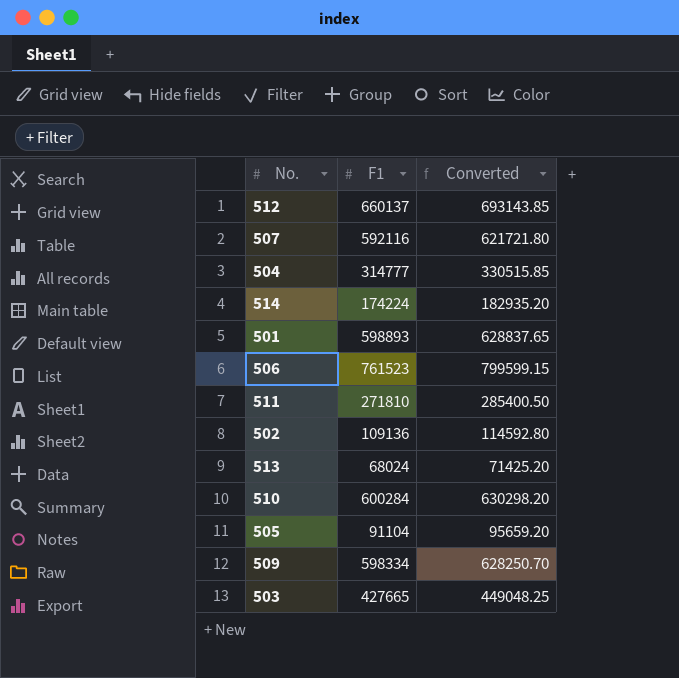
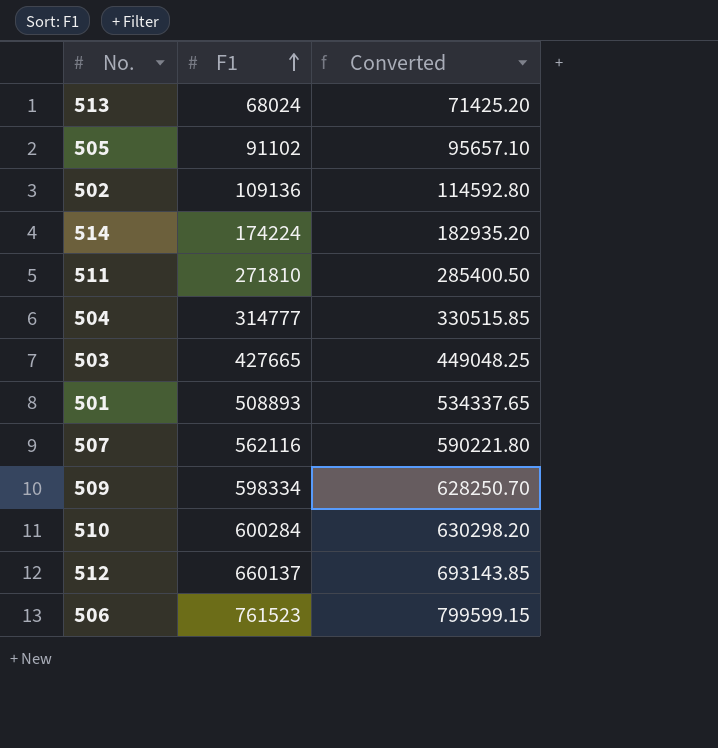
row order: none -> F1 ascending
505 | F1: 91104 -> 91102
505 | Converted: 95659.20 -> 95657.10
501 | F1: 598893 -> 508893
501 | Converted: 628837.65 -> 534337.65
507 | F1: 592116 -> 562116
507 | Converted: 621721.80 -> 590221.80

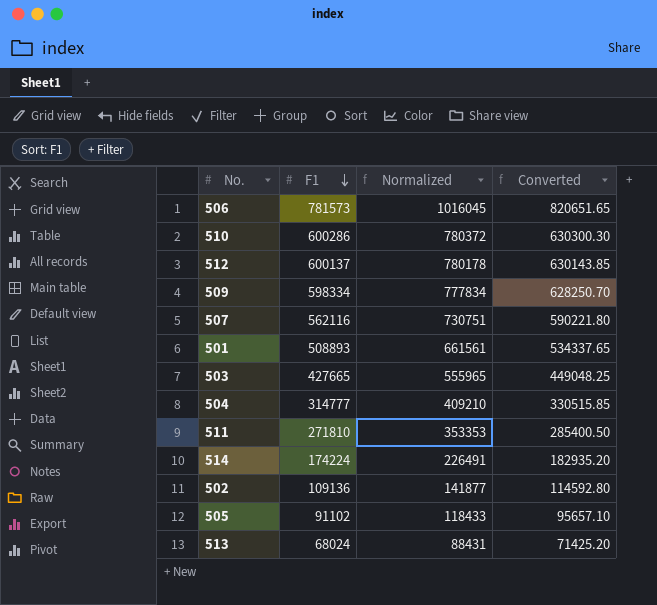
row order: F1 ascending -> F1 descending
column Normalized | formula: none -> [F1] * 1.3
506 | F1: 761523 -> 781573
506 | Converted: 799599.15 -> 820651.65
510 | F1: 600284 -> 600286
510 | Converted: 630298.20 -> 630300.30
512 | F1: 660137 -> 600137
512 | Converted: 693143.85 -> 630143.85

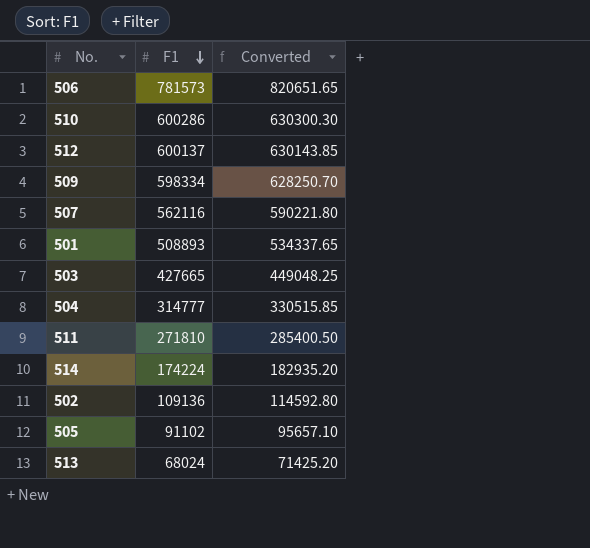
column Normalized | formula: [F1] * 1.3 -> none

